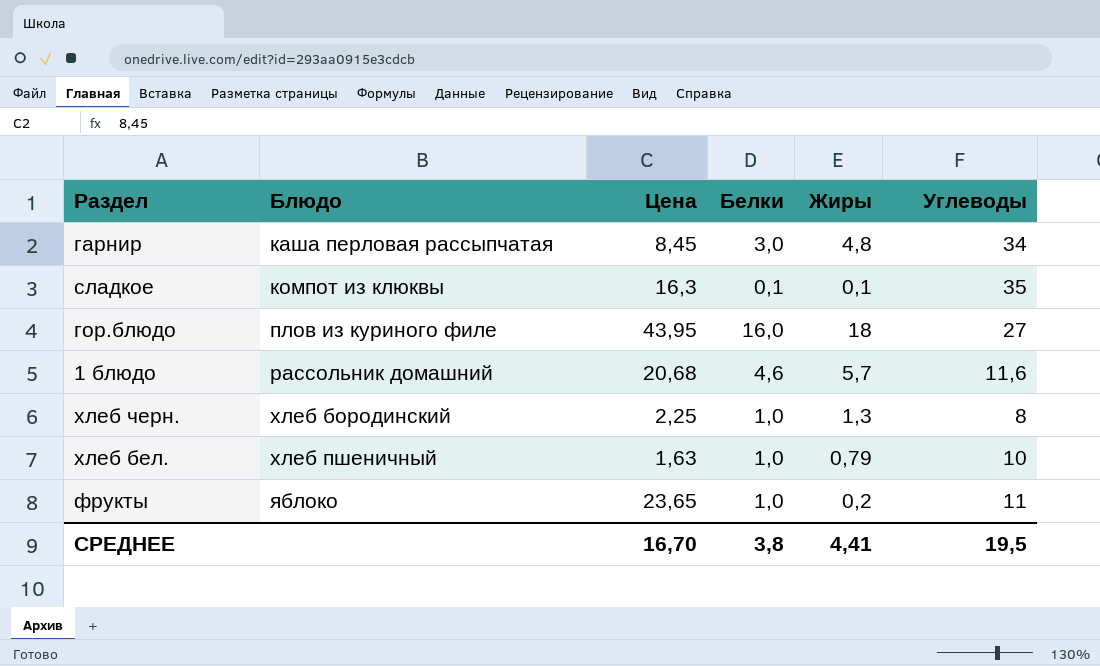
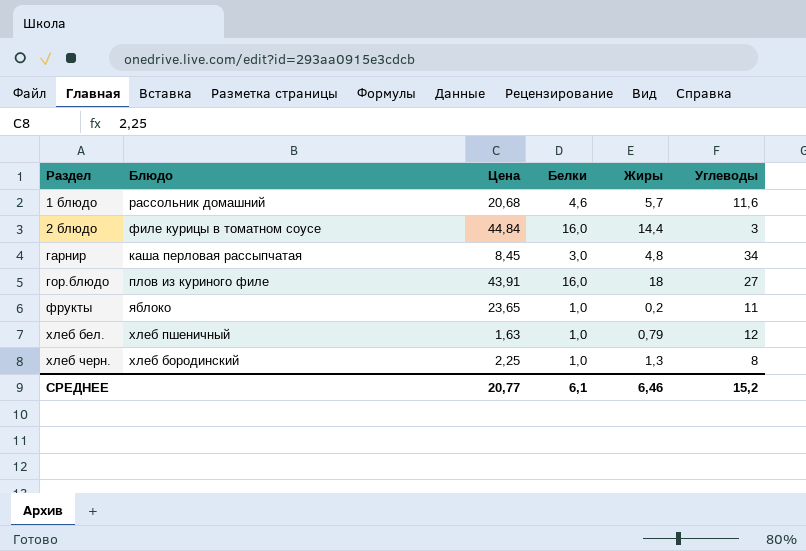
row order: Блюдо ascending -> Раздел ascending
row сладкое: компот из клюквы | 16,3 | 0,1 | 0,1 | 35 -> none
row 2 блюдо: none -> филе курицы в томатном соусе | 44,84 | 16,0 | 14,4 | 3
гор.блюдо | Цена: 43,95 -> 43,91
хлеб бел. | Углеводы: 10 -> 12
СРЕДНЕЕ | Цена: 16,70 -> 20,77
СРЕДНЕЕ | Белки: 3,8 -> 6,1
СРЕДНЕЕ | Жиры: 4,41 -> 6,46
СРЕДНЕЕ | Углеводы: 19,5 -> 15,2

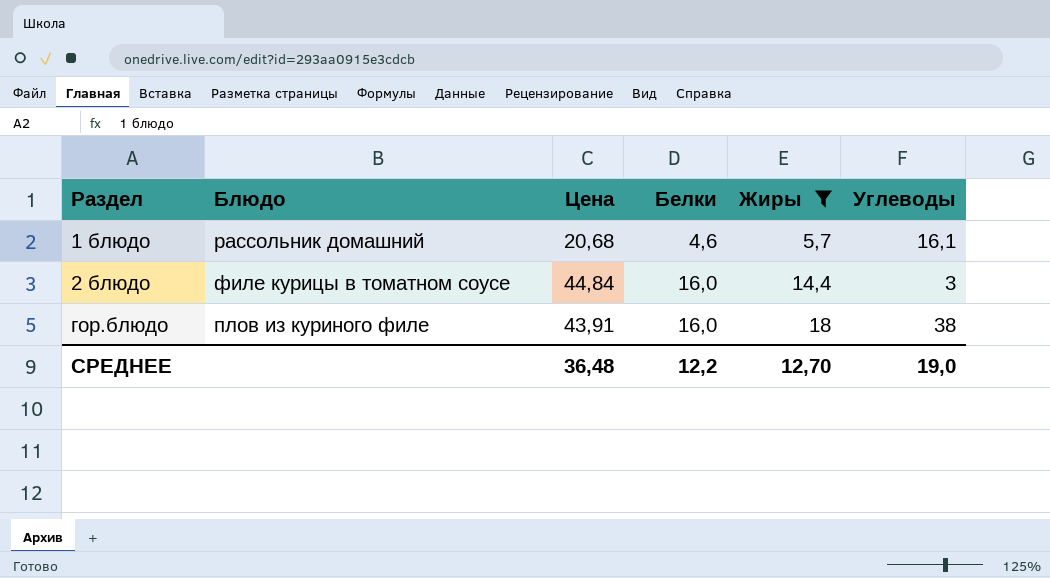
filter: none -> Жиры >= 5,7
1 блюдо | Углеводы: 11,6 -> 16,1
гор.блюдо | Углеводы: 27 -> 38
СРЕДНЕЕ | Цена: 20,77 -> 36,48
СРЕДНЕЕ | Белки: 6,1 -> 12,2
СРЕДНЕЕ | Жиры: 6,46 -> 12,70
СРЕДНЕЕ | Углеводы: 15,2 -> 19,0

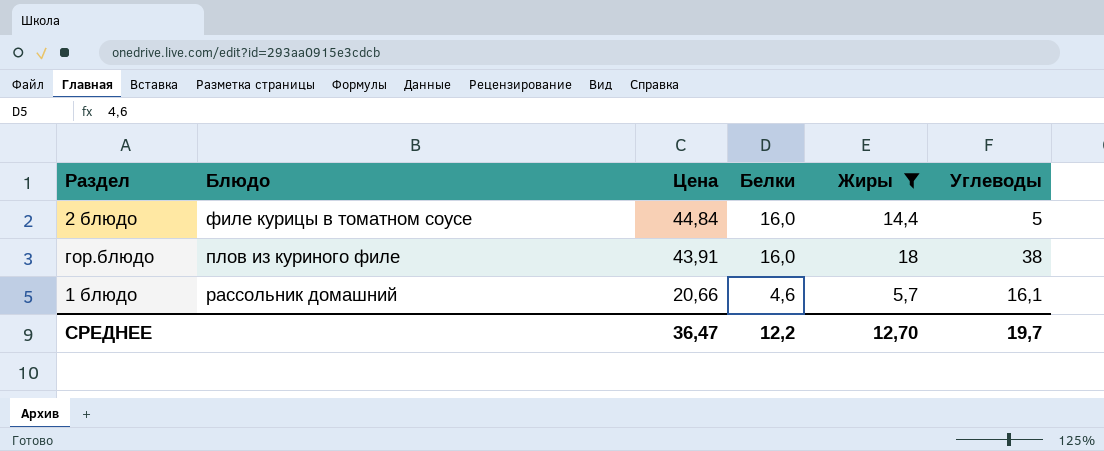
row order: Раздел ascending -> Цена descending
2 блюдо | Углеводы: 3 -> 5
1 блюдо | Цена: 20,68 -> 20,66
СРЕДНЕЕ | Цена: 36,48 -> 36,47
СРЕДНЕЕ | Углеводы: 19,0 -> 19,7

